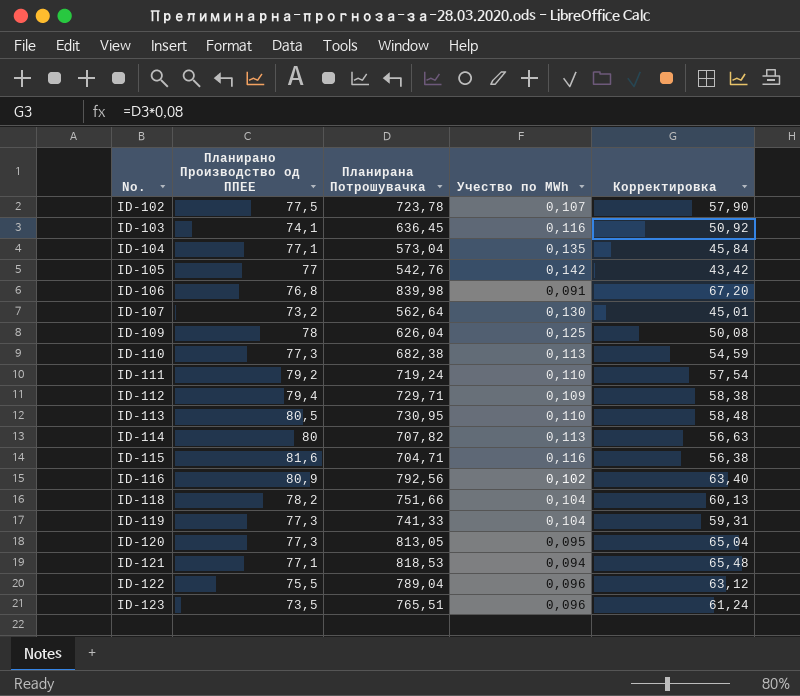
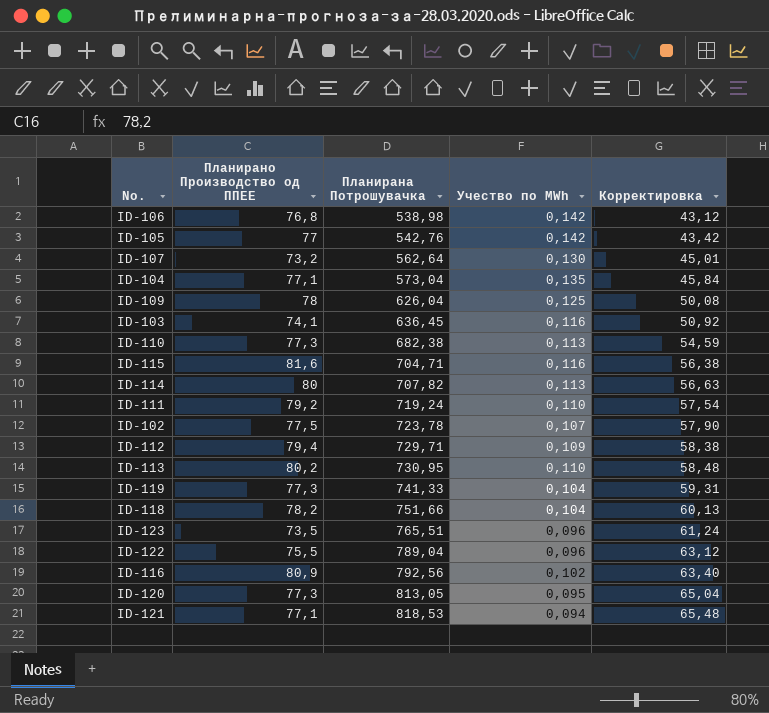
row order: No. ascending -> Планирана Потрошувачка ascending
ID-106 | Планирана Потрошувачка: 839,98 -> 538,98
ID-106 | Учество по MWh: 0,091 -> 0,142
ID-106 | Корректировка: 67,20 -> 43,12
ID-113 | Планирано Производство од ППЕЕ: 80,5 -> 80,2

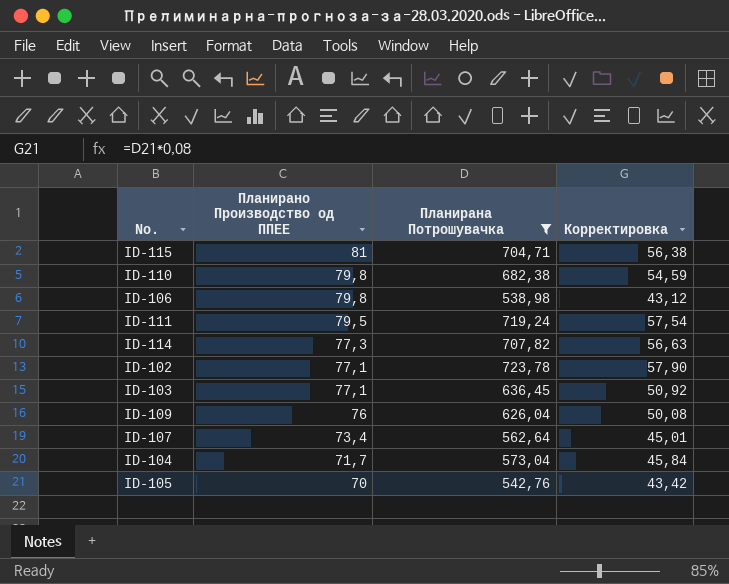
filter: none -> Планирана Потрошувачка <= 723,78
row order: Планирана Потрошувачка ascending -> Планирано Производство од ППЕЕ descending
column Учество по MWh | formula: [Планирано Производство од ППЕЕ] / [Планирана Потрошувачка] -> none
ID-115 | Планирано Производство од ППЕЕ: 81,6 -> 81
ID-110 | Планирано Производство од ППЕЕ: 77,3 -> 79,8
ID-106 | Планирано Производство од ППЕЕ: 76,8 -> 79,8
ID-111 | Планирано Производство од ППЕЕ: 79,2 -> 79,5
ID-114 | Планирано Производство од ППЕЕ: 80 -> 77,3
ID-102 | Планирано Производство од ППЕЕ: 77,5 -> 77,1
ID-103 | Планирано Производство од ППЕЕ: 74,1 -> 77,1
ID-109 | Планирано Производство од ППЕЕ: 78 -> 76
ID-107 | Планирано Производство од ППЕЕ: 73,2 -> 73,4
ID-104 | Планирано Производство од ППЕЕ: 77,1 -> 71,7
ID-105 | Планирано Производство од ППЕЕ: 77 -> 70

